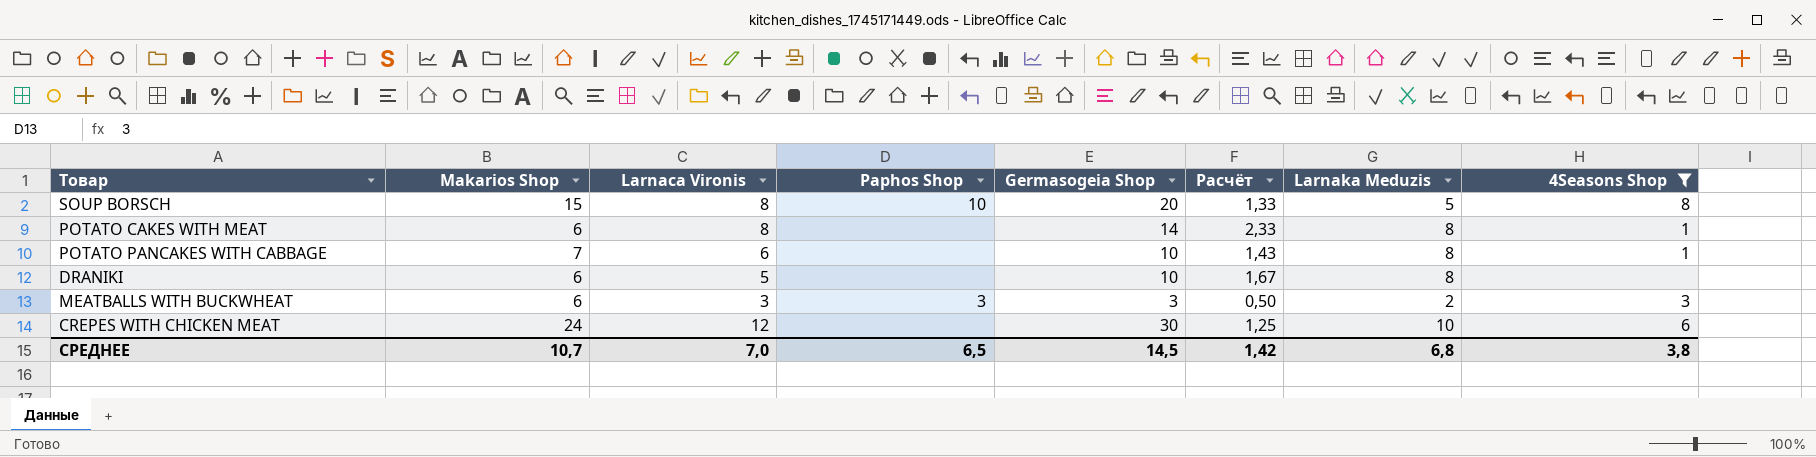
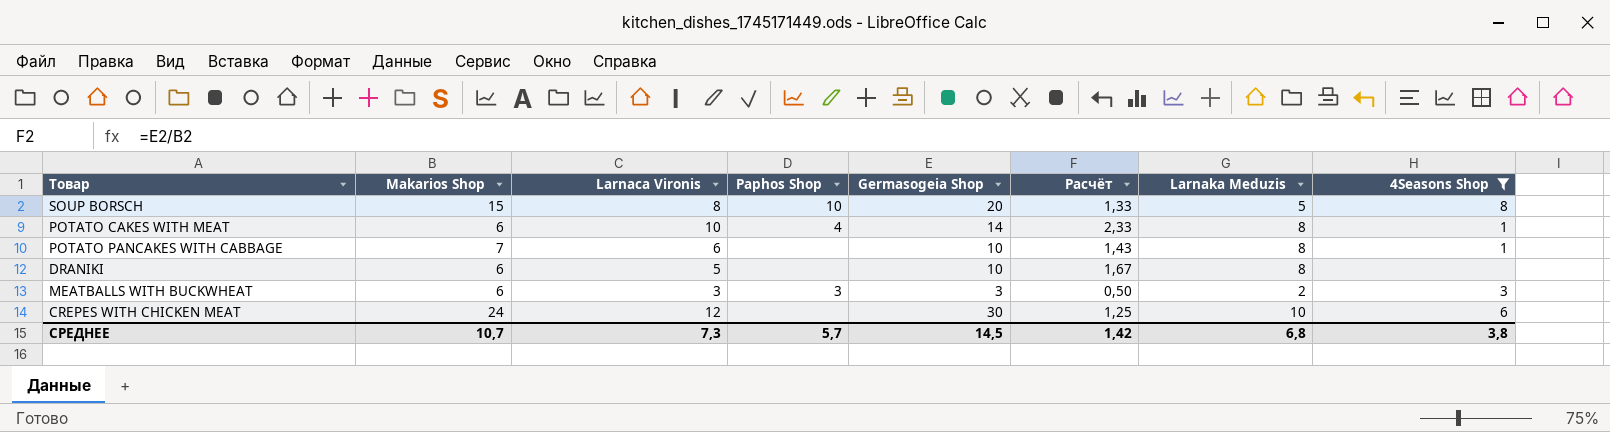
POTATO CAKES WITH MEAT | Larnaca Vironis: 8 -> 10
POTATO CAKES WITH MEAT | Paphos Shop: none -> 4
СРЕДНЕЕ | Larnaca Vironis: 7,0 -> 7,3
СРЕДНЕЕ | Paphos Shop: 6,5 -> 5,7

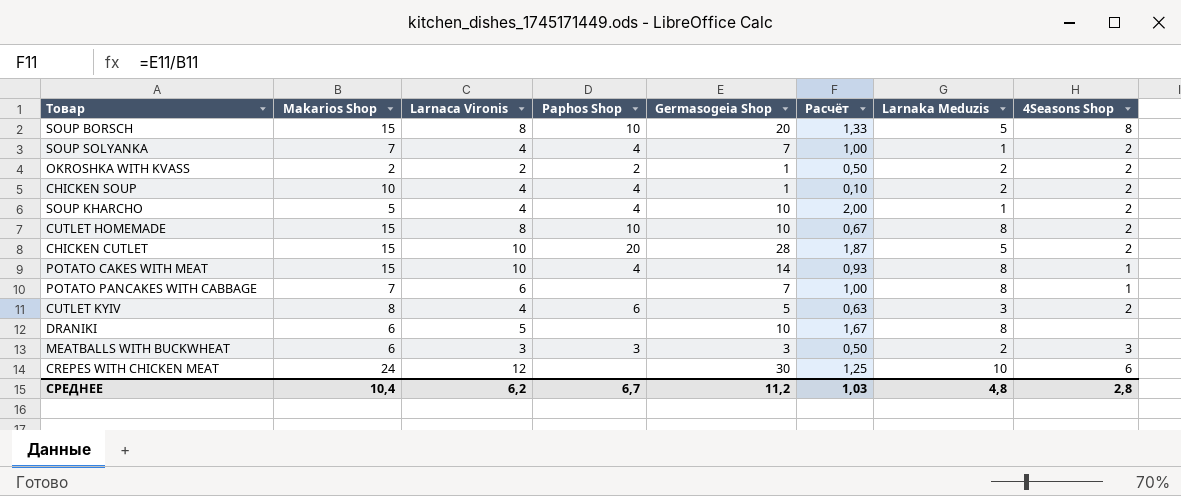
filter: 4Seasons Shop != 2 -> none
POTATO CAKES WITH MEAT | Makarios Shop: 6 -> 15
POTATO CAKES WITH MEAT | Расчёт: 2,33 -> 0,93
POTATO PANCAKES WITH CABBAGE | Germasogeia Shop: 10 -> 7
POTATO PANCAKES WITH CABBAGE | Расчёт: 1,43 -> 1,00
СРЕДНЕЕ | Makarios Shop: 10,7 -> 10,4
СРЕДНЕЕ | Larnaca Vironis: 7,3 -> 6,2
СРЕДНЕЕ | Paphos Shop: 5,7 -> 6,7
СРЕДНЕЕ | Germasogeia Shop: 14,5 -> 11,2
СРЕДНЕЕ | Расчёт: 1,42 -> 1,03
СРЕДНЕЕ | Larnaka Meduzis: 6,8 -> 4,8
СРЕДНЕЕ | 4Seasons Shop: 3,8 -> 2,8

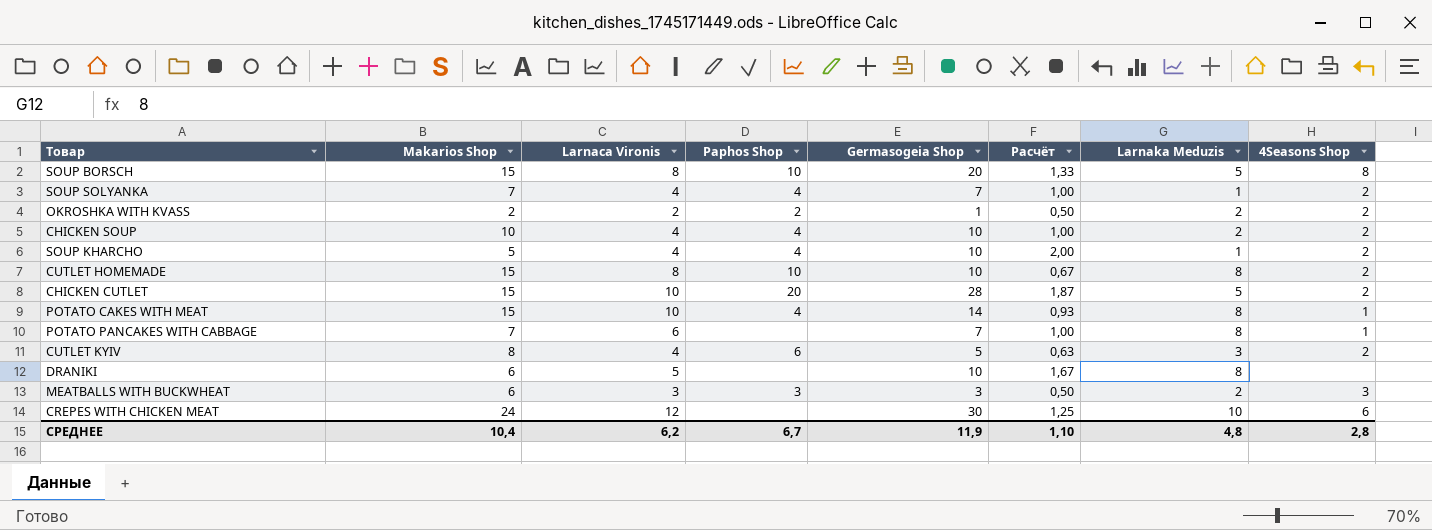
CHICKEN SOUP | Germasogeia Shop: 1 -> 10
CHICKEN SOUP | Расчёт: 0,10 -> 1,00
СРЕДНЕЕ | Germasogeia Shop: 11,2 -> 11,9
СРЕДНЕЕ | Расчёт: 1,03 -> 1,10

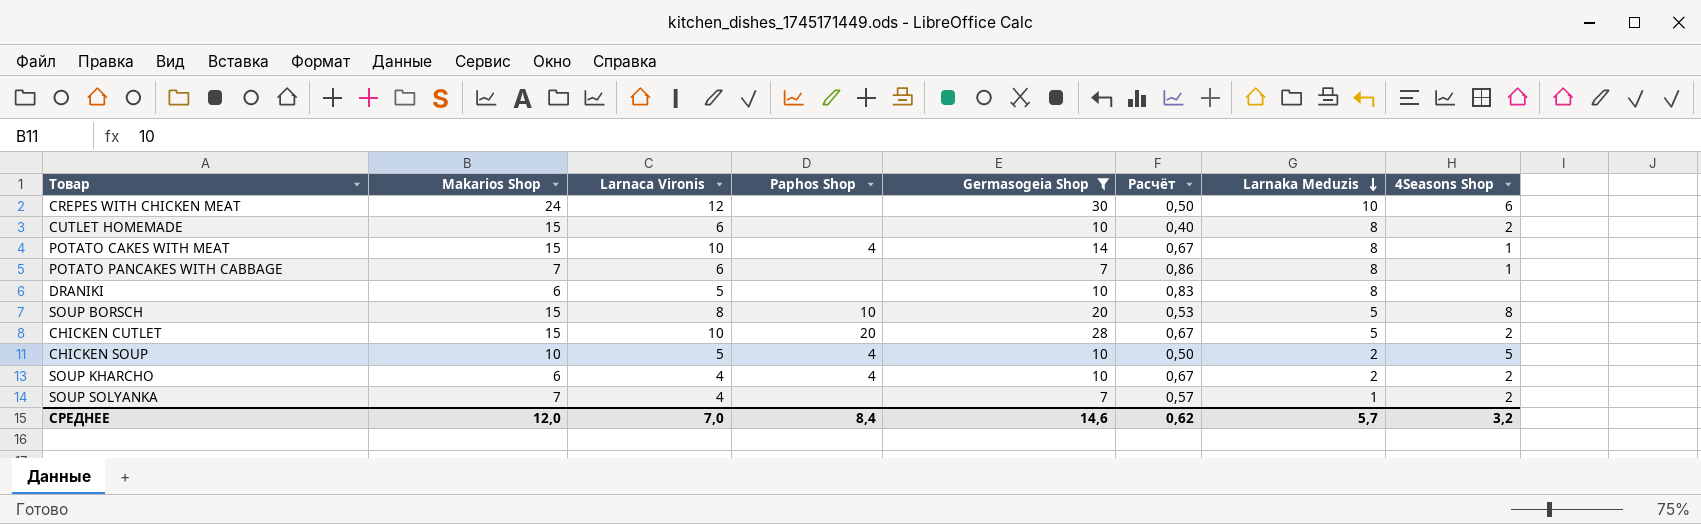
filter: none -> Germasogeia Shop >= 7
row order: none -> Larnaka Meduzis descending
column Расчёт | formula: [Germasogeia Shop] / [Makarios Shop] -> [Larnaca Vironis] / [Makarios Shop]
CUTLET HOMEMADE | Larnaca Vironis: 8 -> 6
CUTLET HOMEMADE | Paphos Shop: 10 -> none
CHICKEN SOUP | Larnaca Vironis: 4 -> 5
CHICKEN SOUP | 4Seasons Shop: 2 -> 5
SOUP KHARCHO | Makarios Shop: 5 -> 6
SOUP KHARCHO | Larnaka Meduzis: 1 -> 2
SOUP SOLYANKA | Paphos Shop: 4 -> none
СРЕДНЕЕ | Makarios Shop: 10,4 -> 12,0
СРЕДНЕЕ | Larnaca Vironis: 6,2 -> 7,0
СРЕДНЕЕ | Paphos Shop: 6,7 -> 8,4
СРЕДНЕЕ | Germasogeia Shop: 11,9 -> 14,6
СРЕДНЕЕ | Расчёт: 1,10 -> 0,62
СРЕДНЕЕ | Larnaka Meduzis: 4,8 -> 5,7
СРЕДНЕЕ | 4Seasons Shop: 2,8 -> 3,2

